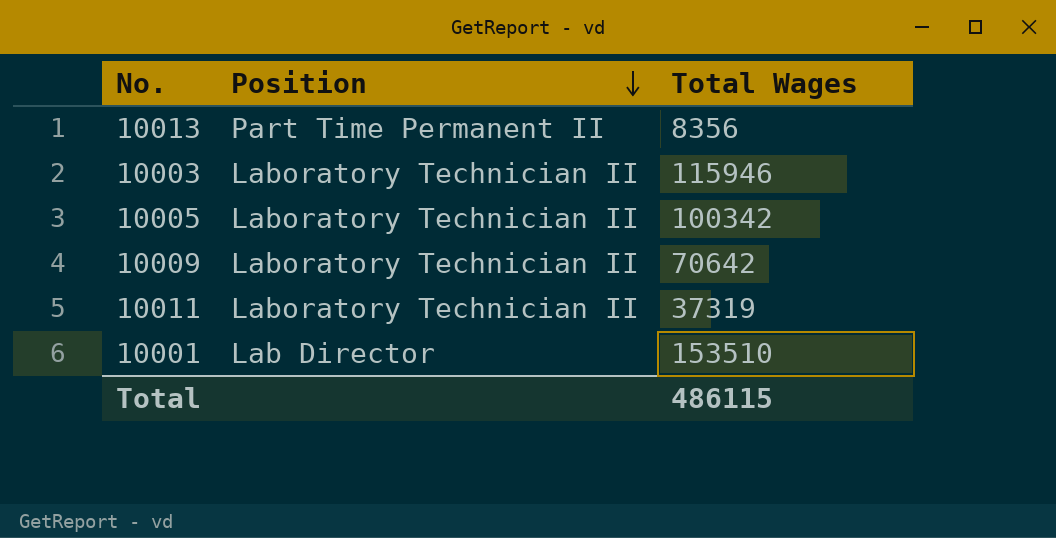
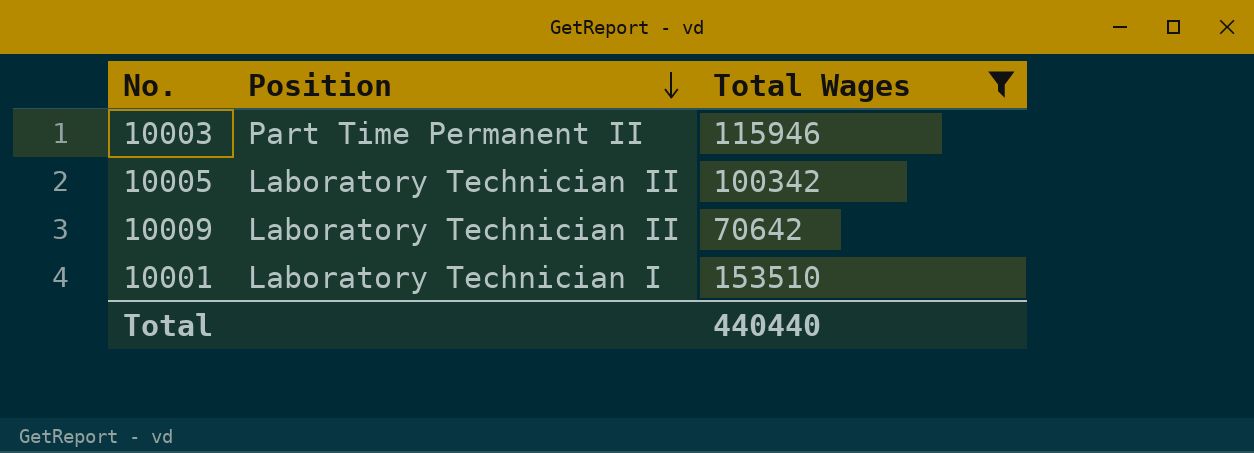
filter: none -> Total Wages >= 70642
10003 | Position: Laboratory Technician II -> Part Time Permanent II
10001 | Position: Lab Director -> Laboratory Technician I
Total | Total Wages: 486115 -> 440440

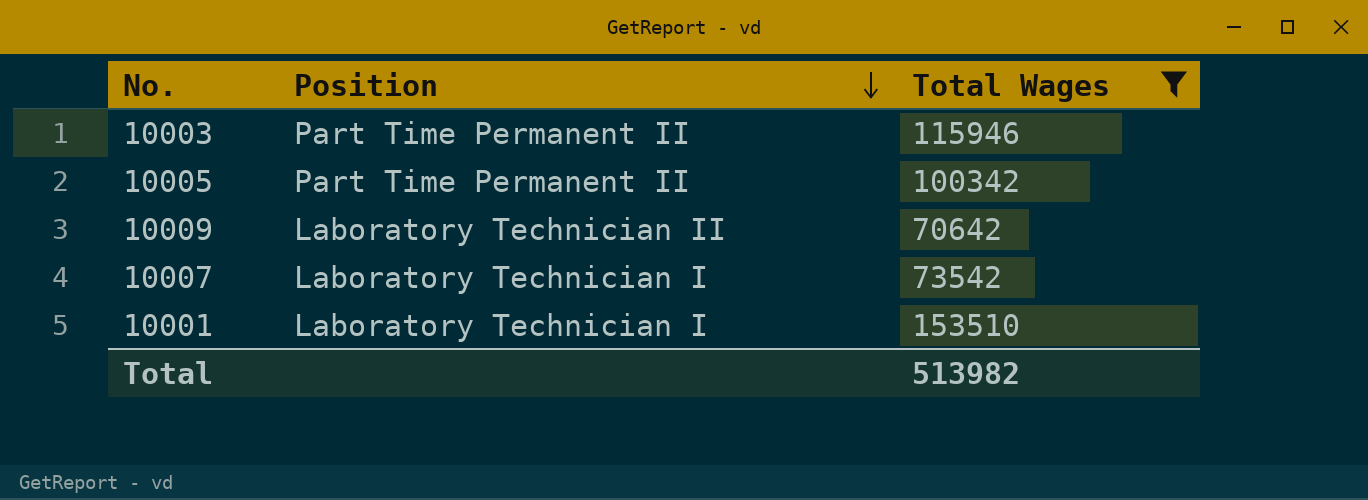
10005 | Position: Laboratory Technician II -> Part Time Permanent II
row 10007: none -> Laboratory Technician I | 73542
Total | Total Wages: 440440 -> 513982

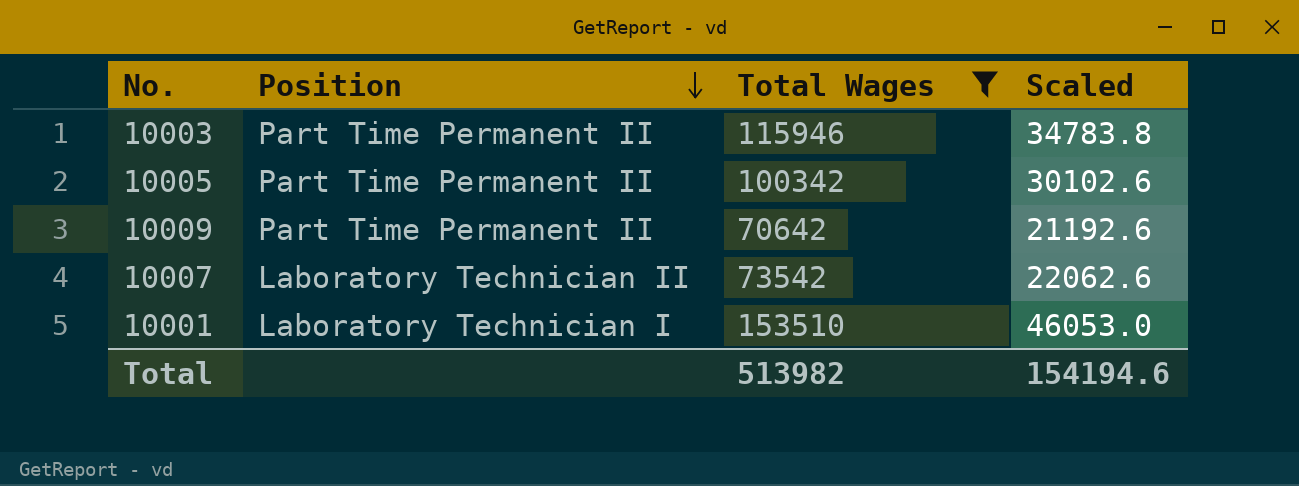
column Scaled | formula: none -> [Total Wages] * 0.3
10009 | Position: Laboratory Technician II -> Part Time Permanent II
10007 | Position: Laboratory Technician I -> Laboratory Technician II

